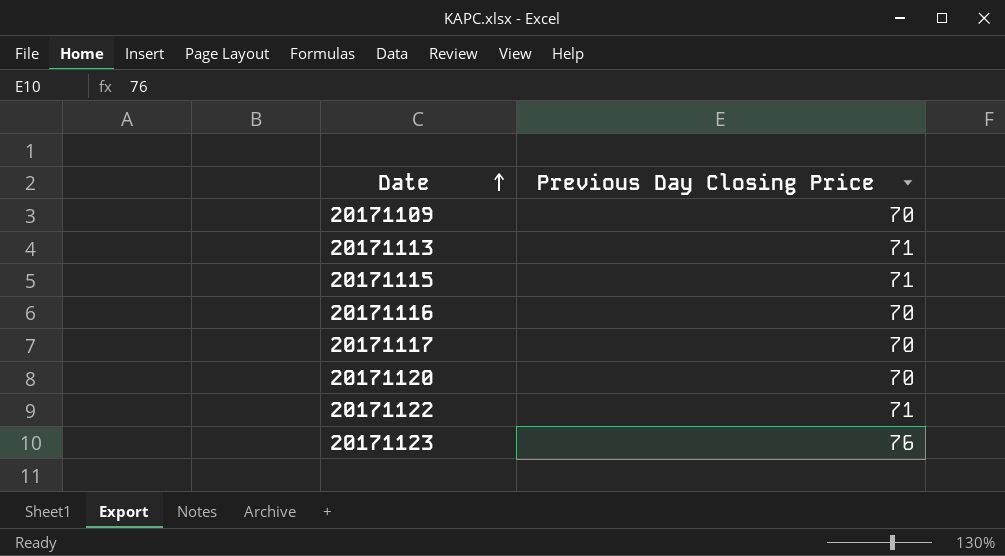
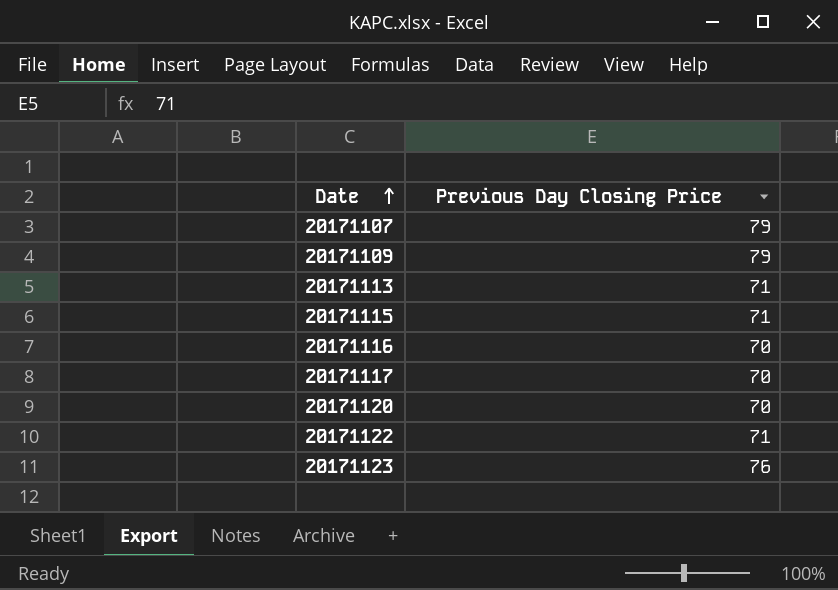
row 20171107: none -> 79
20171109 | Previous Day Closing Price: 70 -> 79

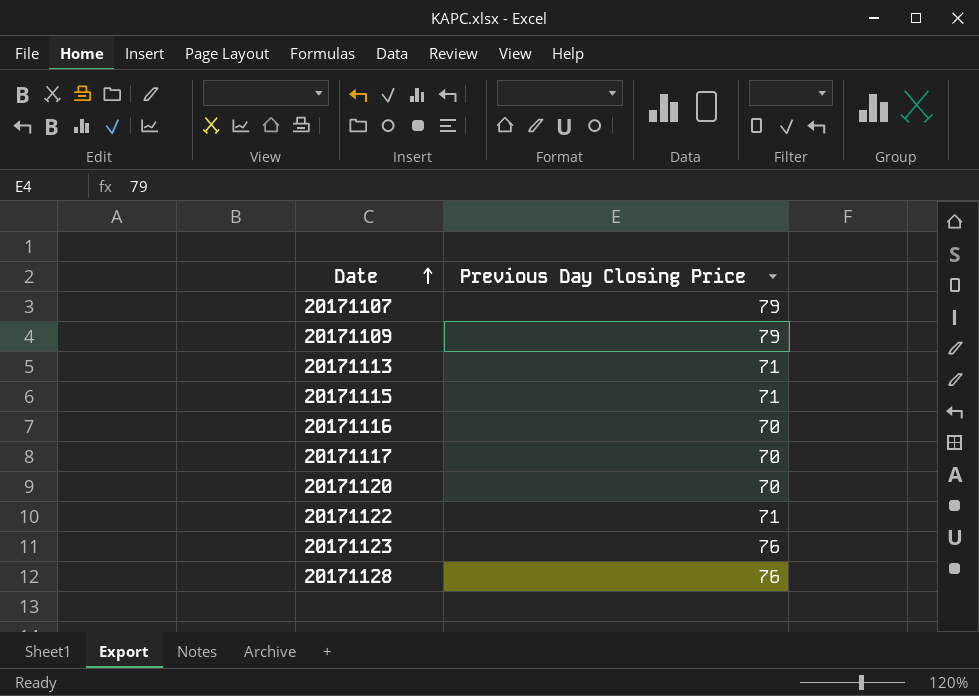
row 20171128: none -> 76

